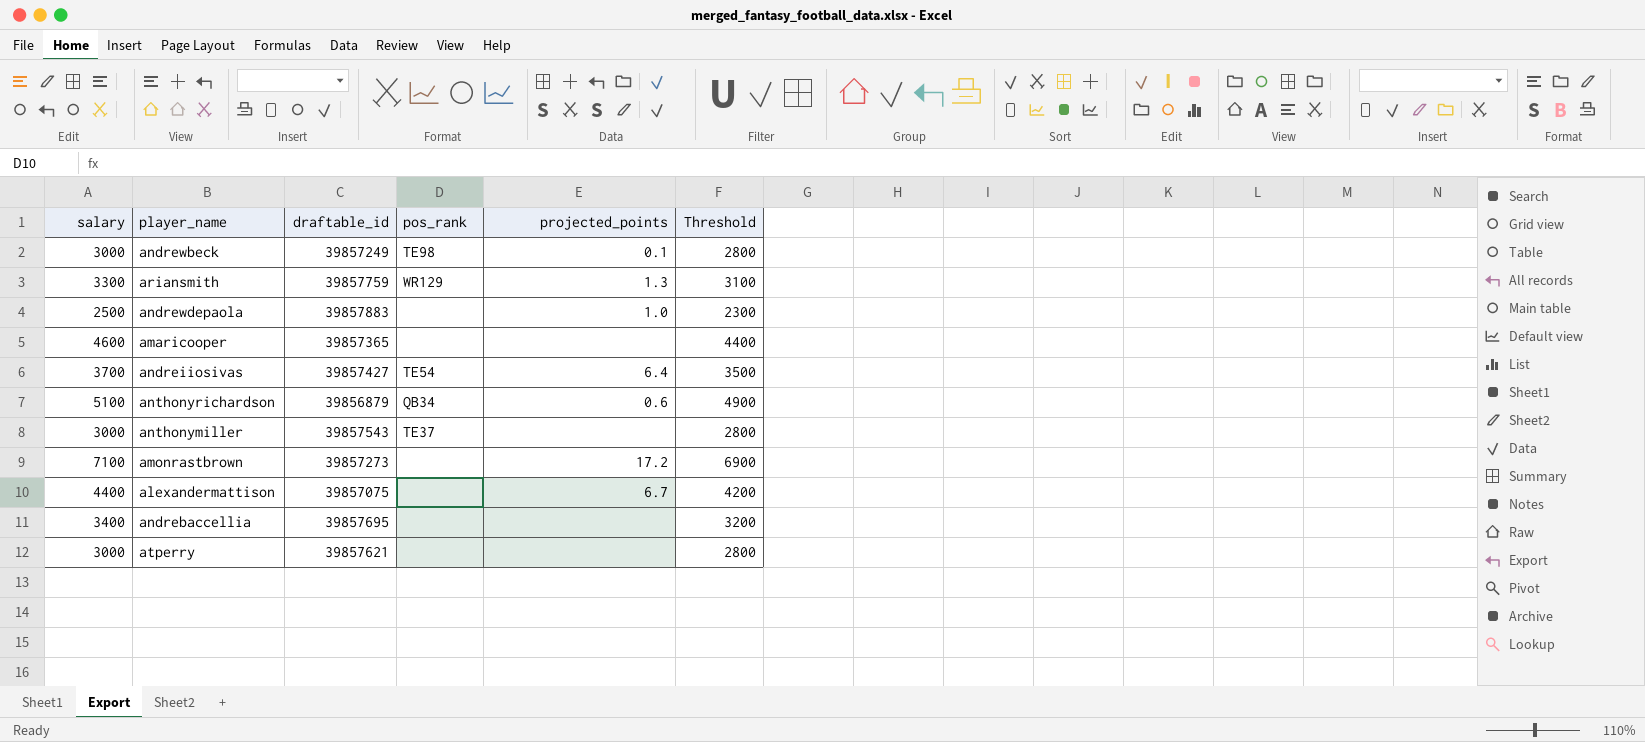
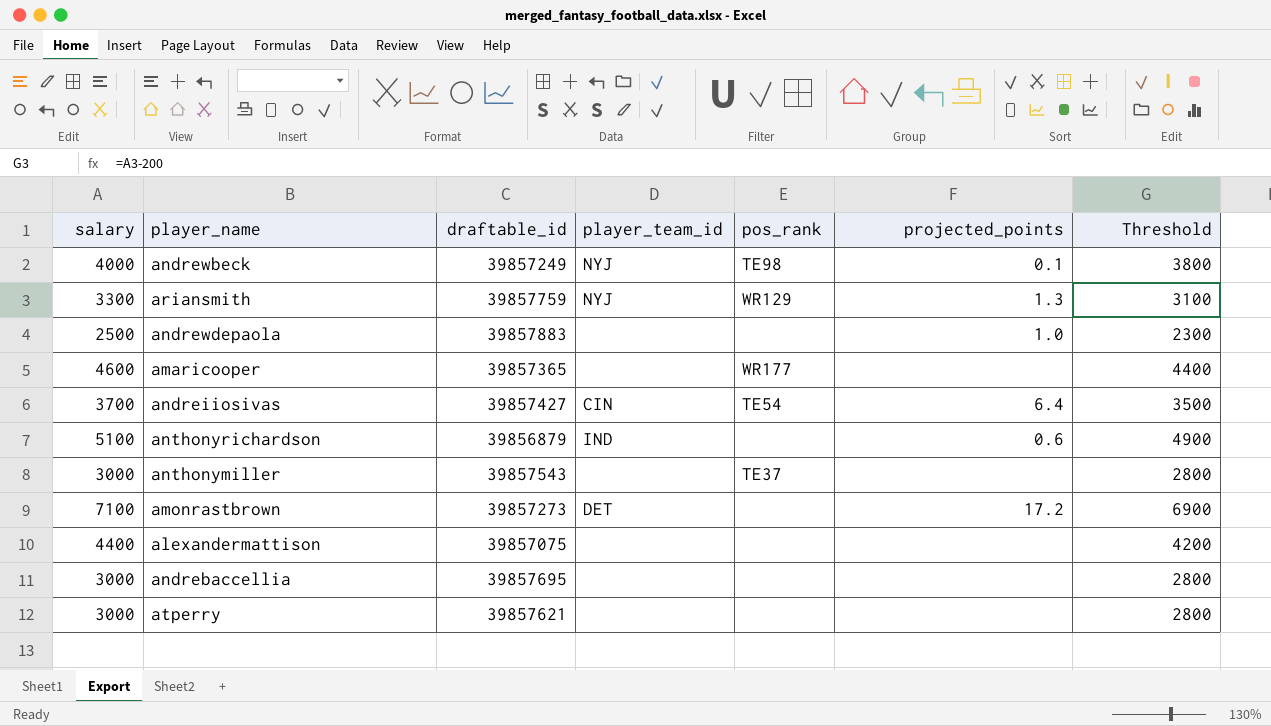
column player_team_id | position: none -> 4
andrewbeck | salary: 3000 -> 4000
andrewbeck | Threshold: 2800 -> 3800
amaricooper | pos_rank: none -> WR177
anthonyrichardson | pos_rank: QB34 -> none
alexandermattison | projected_points: 6.7 -> none
andrebaccellia | salary: 3400 -> 3000
andrebaccellia | Threshold: 3200 -> 2800

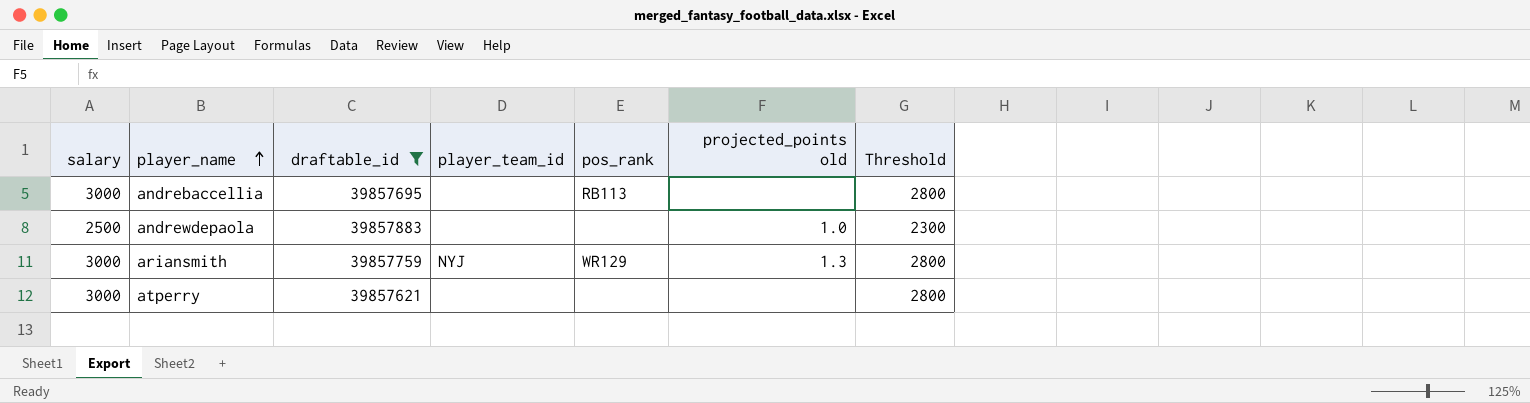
filter: none -> draftable_id >= 39857621
row order: none -> player_name ascending
column name: projected_points -> projected_points old
andrebaccellia | pos_rank: none -> RB113
ariansmith | salary: 3300 -> 3000
ariansmith | Threshold: 3100 -> 2800

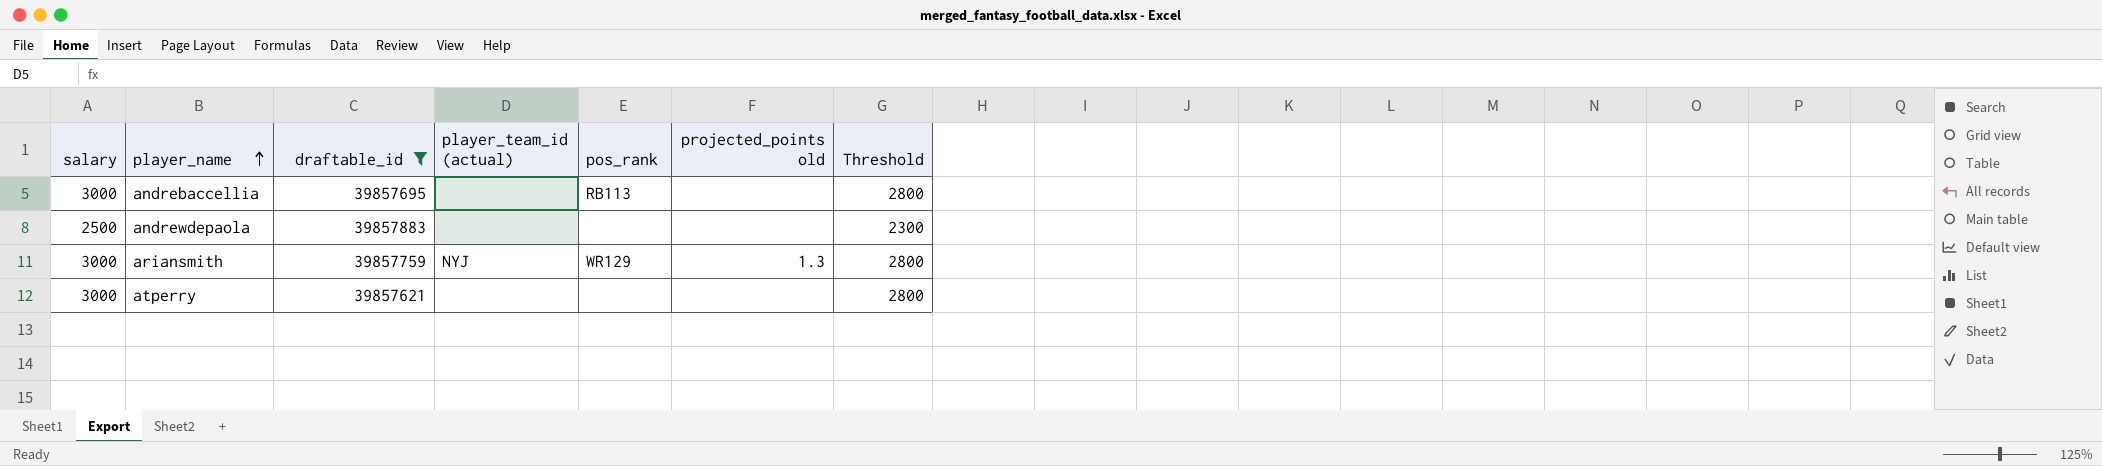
column name: player_team_id -> player_team_id (actual)
andrewdepaola | projected_points old: 1.0 -> none

